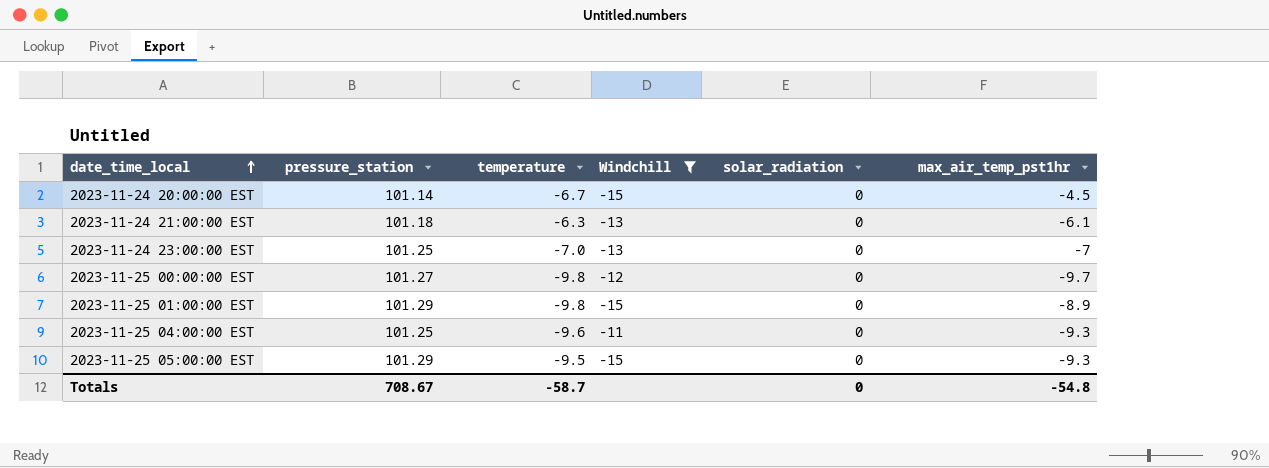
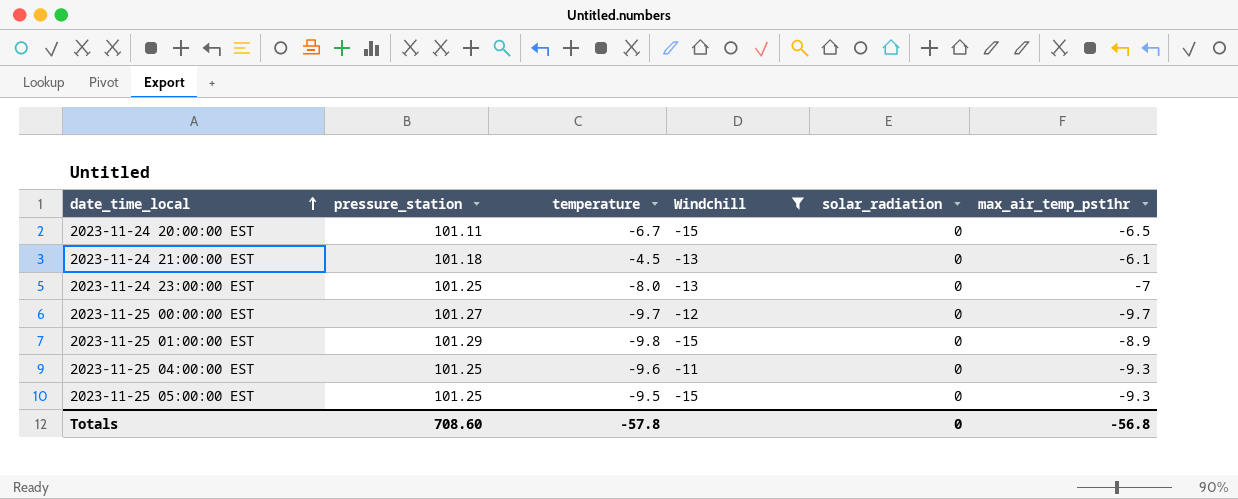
2023-11-24 20:00:00 EST | pressure_station: 101.14 -> 101.11
2023-11-24 20:00:00 EST | max_air_temp_pst1hr: -4.5 -> -6.5
2023-11-24 21:00:00 EST | temperature: -6.3 -> -4.5
2023-11-24 23:00:00 EST | temperature: -7.0 -> -8.0
2023-11-25 00:00:00 EST | temperature: -9.8 -> -9.7
2023-11-25 05:00:00 EST | pressure_station: 101.29 -> 101.25
Totals | pressure_station: 708.67 -> 708.60
Totals | temperature: -58.7 -> -57.8
Totals | max_air_temp_pst1hr: -54.8 -> -56.8

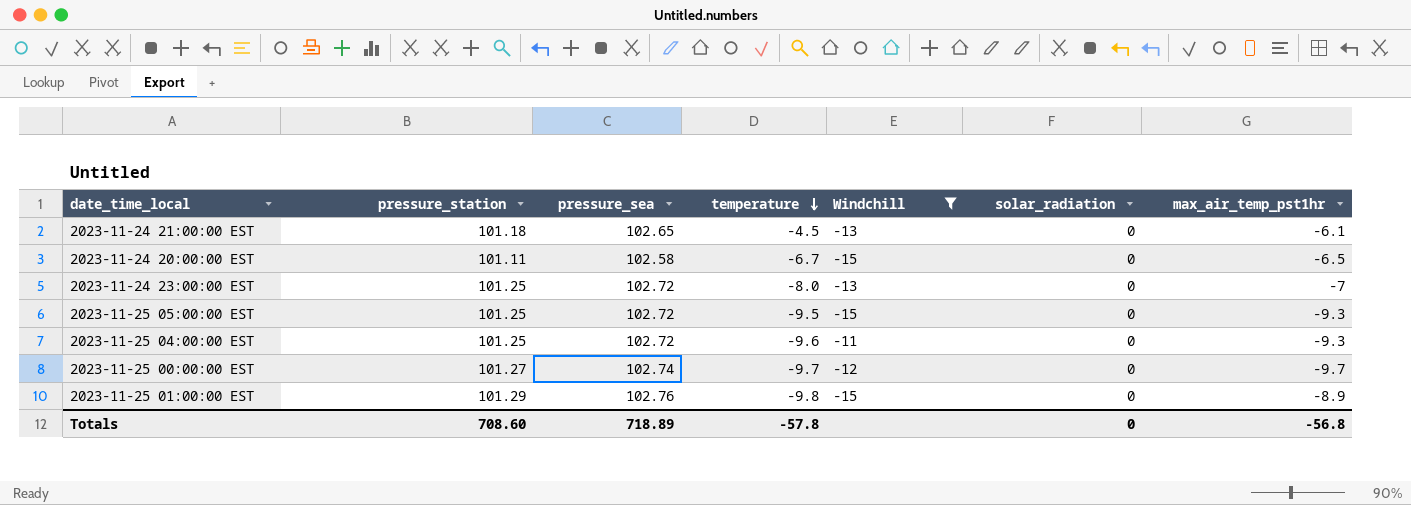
row order: date_time_local ascending -> temperature descending
column pressure_sea | position: none -> 3

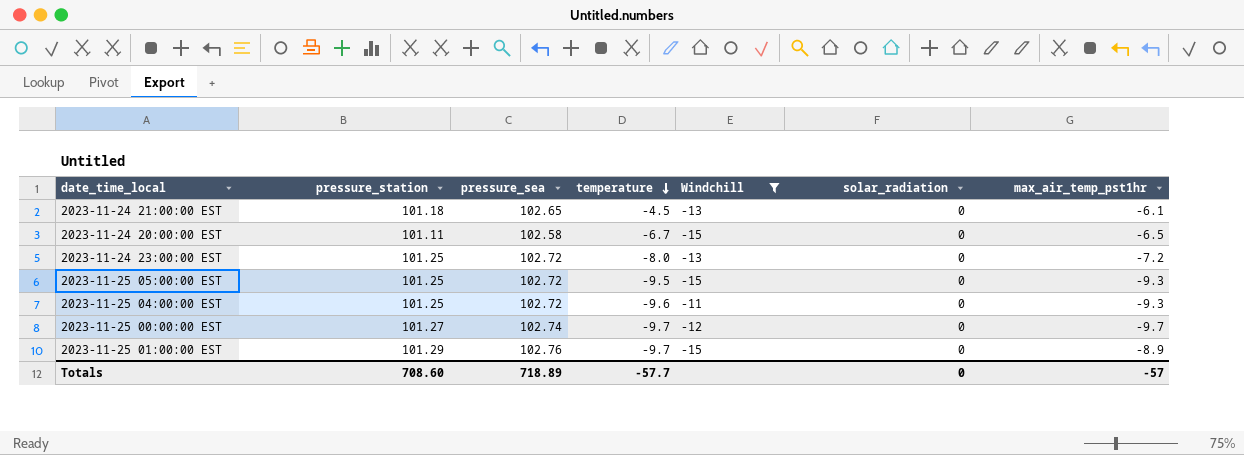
2023-11-24 23:00:00 EST | max_air_temp_pst1hr: -7 -> -7.2
2023-11-25 01:00:00 EST | temperature: -9.8 -> -9.7
Totals | temperature: -57.8 -> -57.7
Totals | max_air_temp_pst1hr: -56.8 -> -57

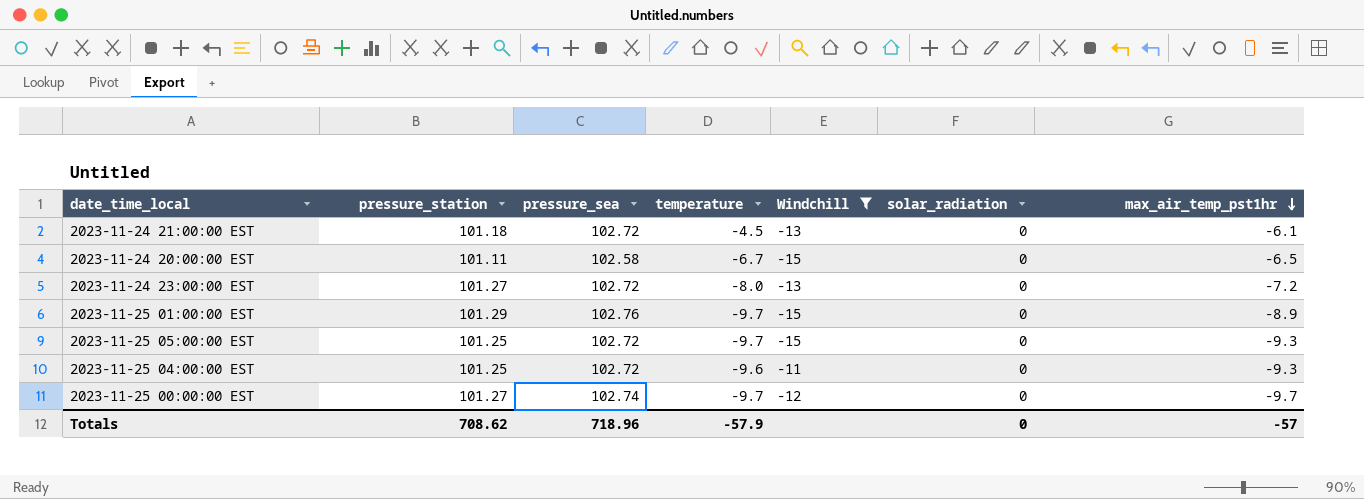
row order: temperature descending -> max_air_temp_pst1hr descending
2023-11-24 21:00:00 EST | pressure_sea: 102.65 -> 102.72
2023-11-24 23:00:00 EST | pressure_station: 101.25 -> 101.27
2023-11-25 05:00:00 EST | temperature: -9.5 -> -9.7
Totals | pressure_station: 708.60 -> 708.62
Totals | pressure_sea: 718.89 -> 718.96
Totals | temperature: -57.7 -> -57.9

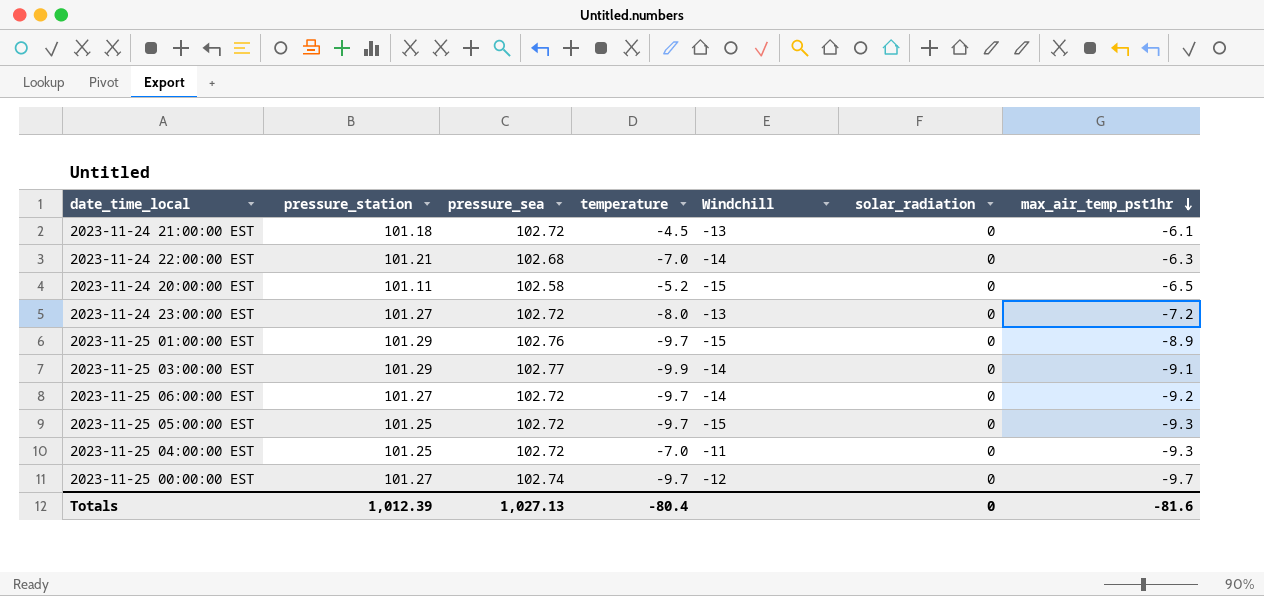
filter: Windchill != -14 -> none
2023-11-24 20:00:00 EST | temperature: -6.7 -> -5.2
2023-11-25 04:00:00 EST | temperature: -9.6 -> -7.0
Totals | pressure_station: 708.62 -> 1,012.39
Totals | pressure_sea: 718.96 -> 1,027.13
Totals | temperature: -57.9 -> -80.4
Totals | max_air_temp_pst1hr: -57 -> -81.6

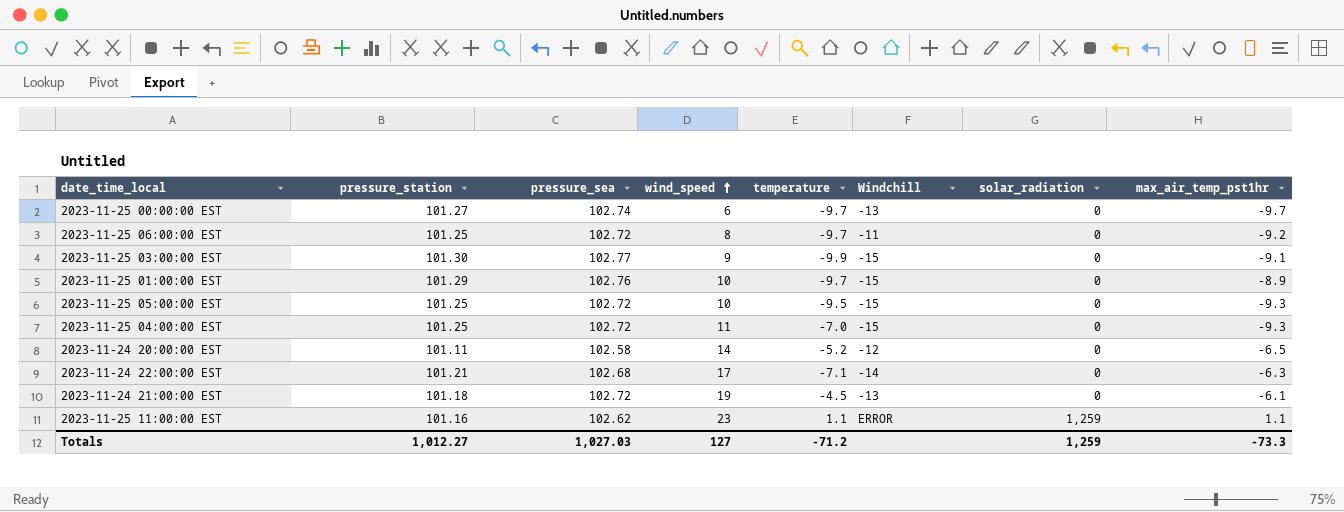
row order: max_air_temp_pst1hr descending -> wind_speed ascending
column wind_speed | position: none -> 4
row 2023-11-24 23:00:00 EST: 101.27 | 102.72 | -8.0 | -13 | 0 | -7.2 -> none
2023-11-25 00:00:00 EST | Windchill: -12 -> -13
2023-11-25 06:00:00 EST | pressure_station: 101.27 -> 101.25
2023-11-25 06:00:00 EST | Windchill: -14 -> -11
2023-11-25 03:00:00 EST | pressure_station: 101.29 -> 101.30
2023-11-25 03:00:00 EST | Windchill: -14 -> -15
2023-11-25 05:00:00 EST | temperature: -9.7 -> -9.5
2023-11-25 04:00:00 EST | Windchill: -11 -> -15
2023-11-24 20:00:00 EST | Windchill: -15 -> -12
2023-11-24 22:00:00 EST | temperature: -7.0 -> -7.1
row 2023-11-25 11:00:00 EST: none -> 101.16 | 102.62 | 23 | 1.1 | ERROR | 1,259 | 1.1
Totals | pressure_station: 1,012.39 -> 1,012.27
Totals | pressure_sea: 1,027.13 -> 1,027.03
Totals | temperature: -80.4 -> -71.2
Totals | solar_radiation: 0 -> 1,259
Totals | max_air_temp_pst1hr: -81.6 -> -73.3

